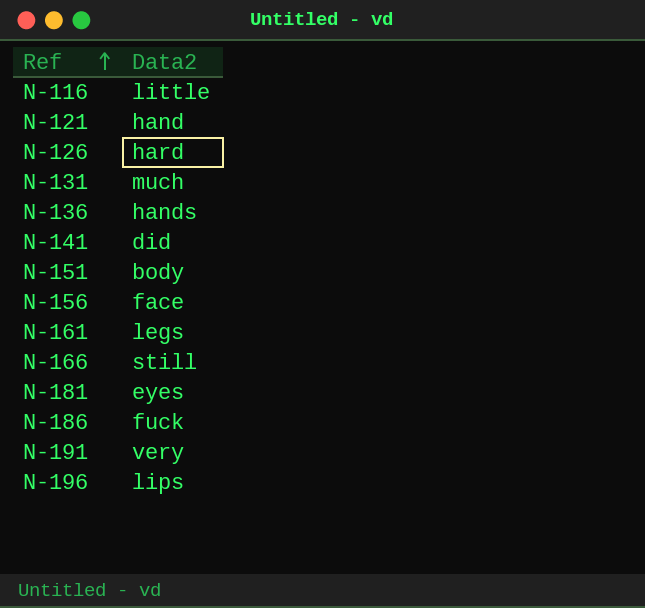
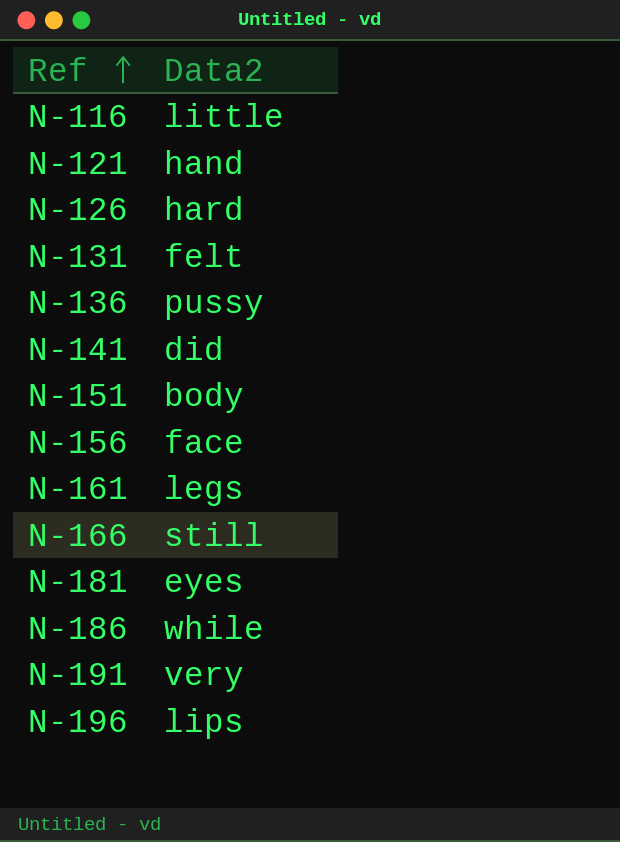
N-131 | Data2: much -> felt
N-136 | Data2: hands -> pussy
N-186 | Data2: fuck -> while

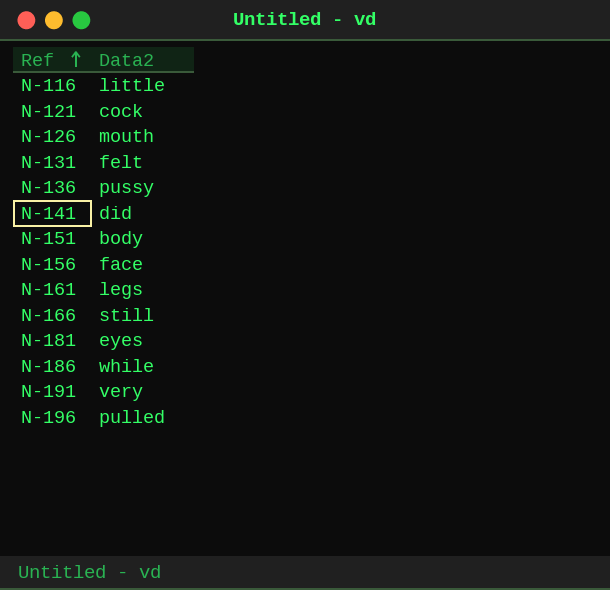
N-121 | Data2: hand -> cock
N-126 | Data2: hard -> mouth
N-196 | Data2: lips -> pulled

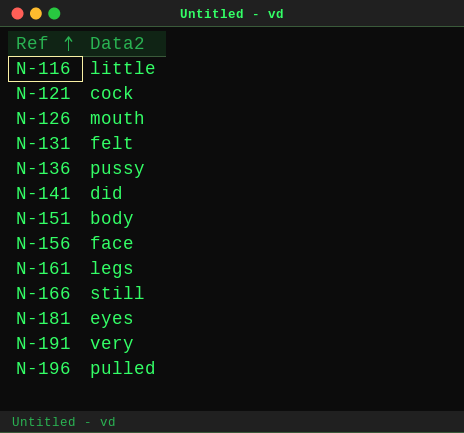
row N-186: while -> none

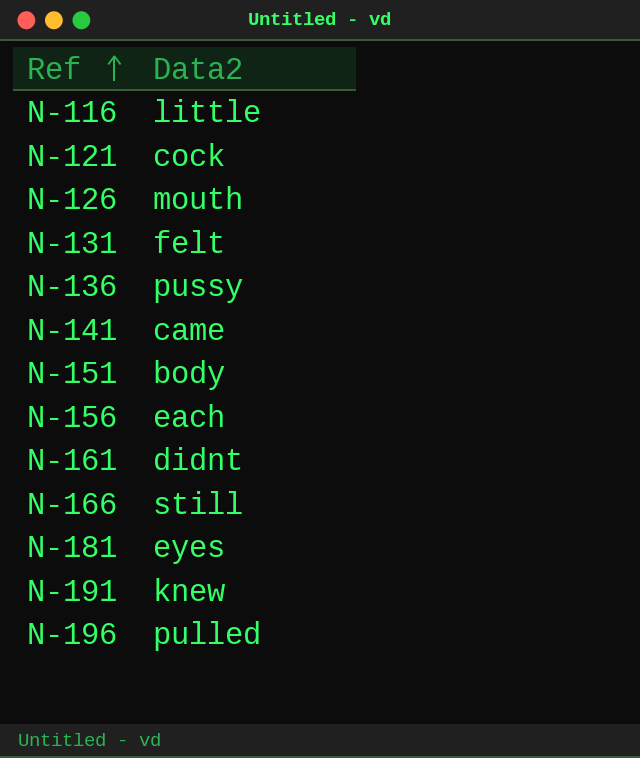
N-141 | Data2: did -> came
N-156 | Data2: face -> each
N-161 | Data2: legs -> didnt
N-191 | Data2: very -> knew

